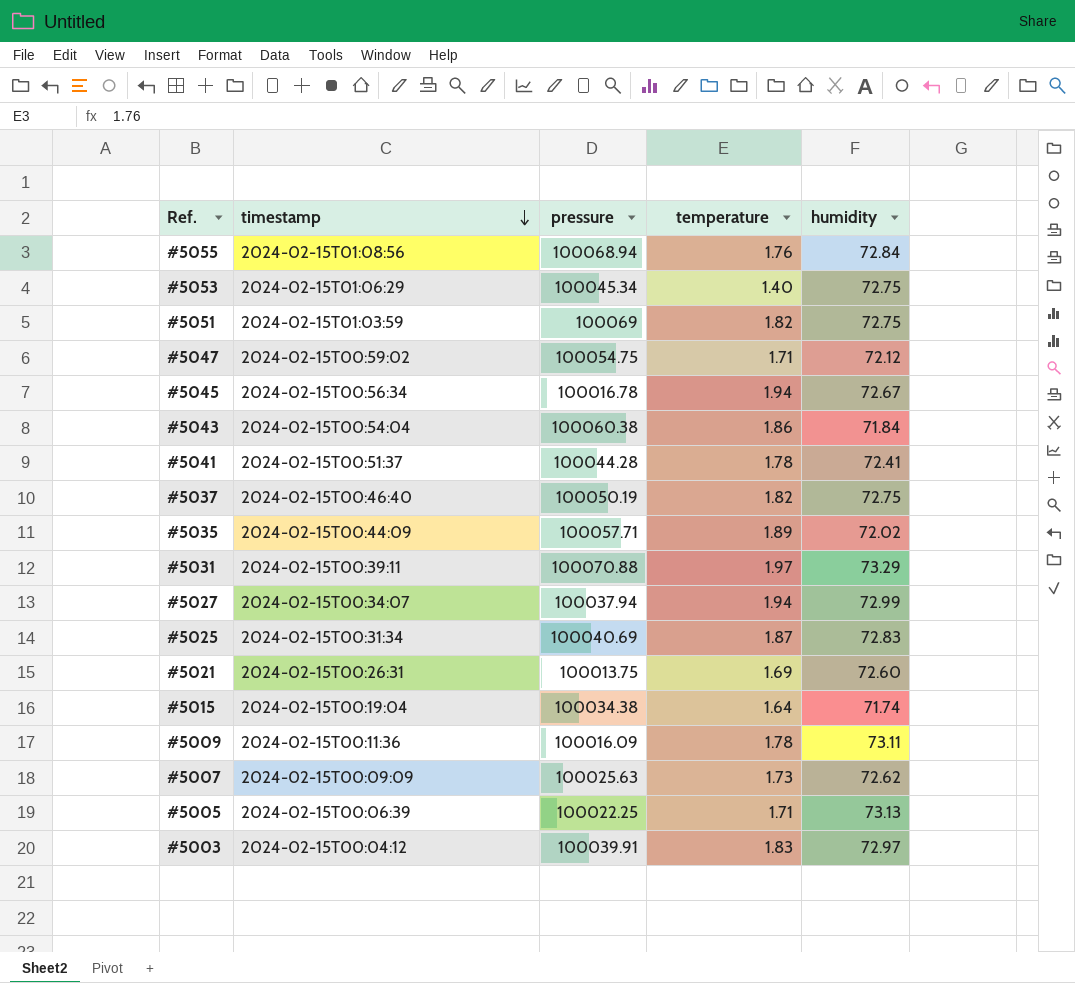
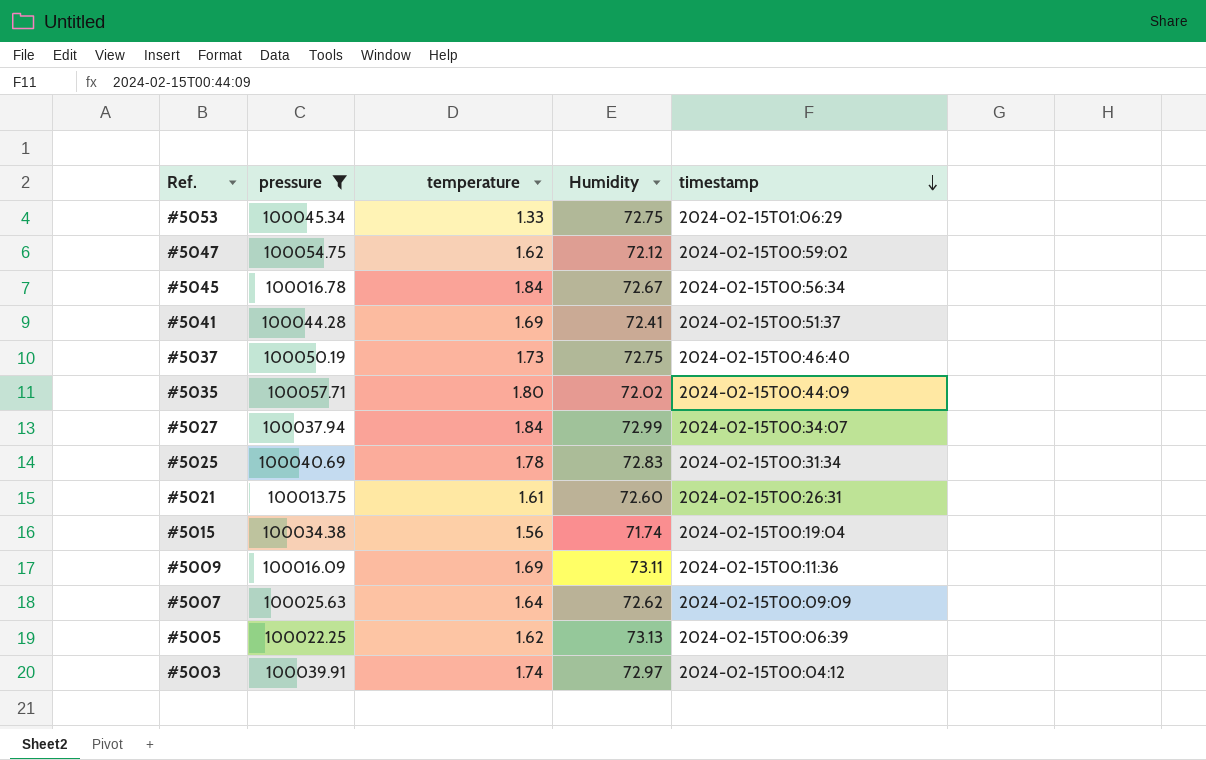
filter: none -> pressure <= 100057.71
column name: humidity -> Humidity
column timestamp | position: 2 -> 5
#5053 | temperature: 1.40 -> 1.33
#5047 | temperature: 1.71 -> 1.62
#5045 | temperature: 1.94 -> 1.84
#5041 | temperature: 1.78 -> 1.69
#5037 | temperature: 1.82 -> 1.73
#5035 | temperature: 1.89 -> 1.80
#5027 | temperature: 1.94 -> 1.84
#5025 | temperature: 1.87 -> 1.78
#5021 | temperature: 1.69 -> 1.61
#5015 | temperature: 1.64 -> 1.56
#5009 | temperature: 1.78 -> 1.69
#5007 | temperature: 1.73 -> 1.64
#5005 | temperature: 1.71 -> 1.62
#5003 | temperature: 1.83 -> 1.74

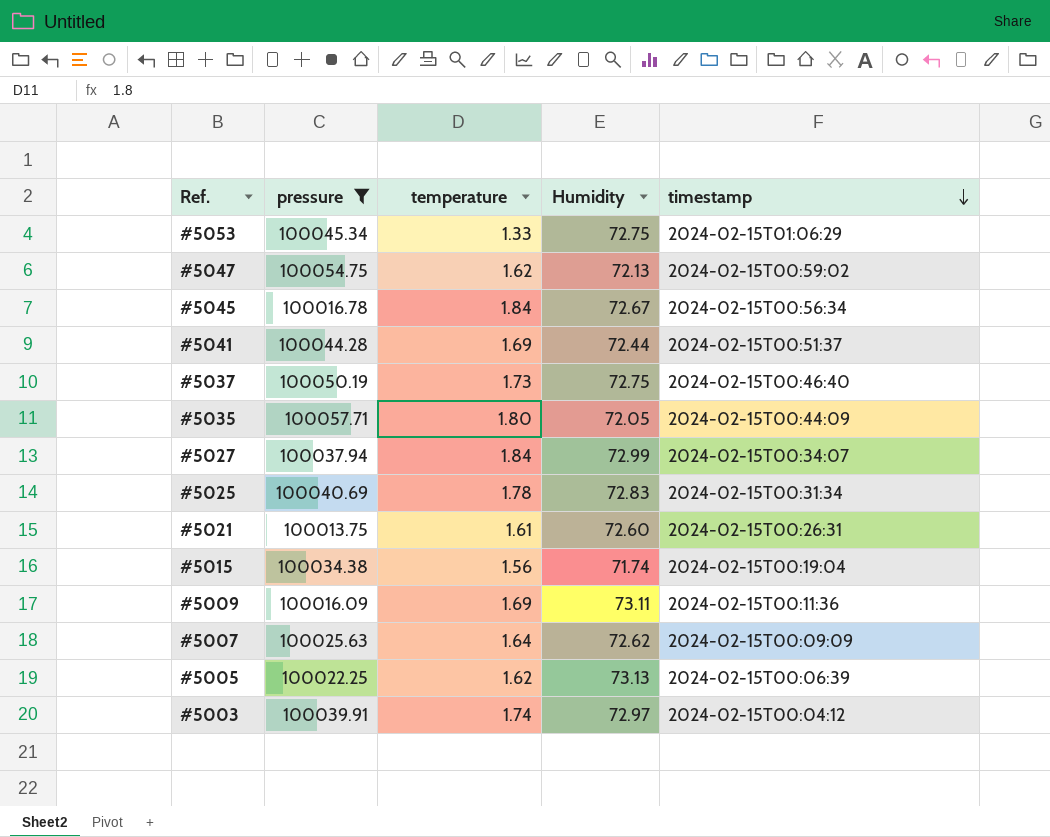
#5047 | Humidity: 72.12 -> 72.13
#5041 | Humidity: 72.41 -> 72.44
#5035 | Humidity: 72.02 -> 72.05

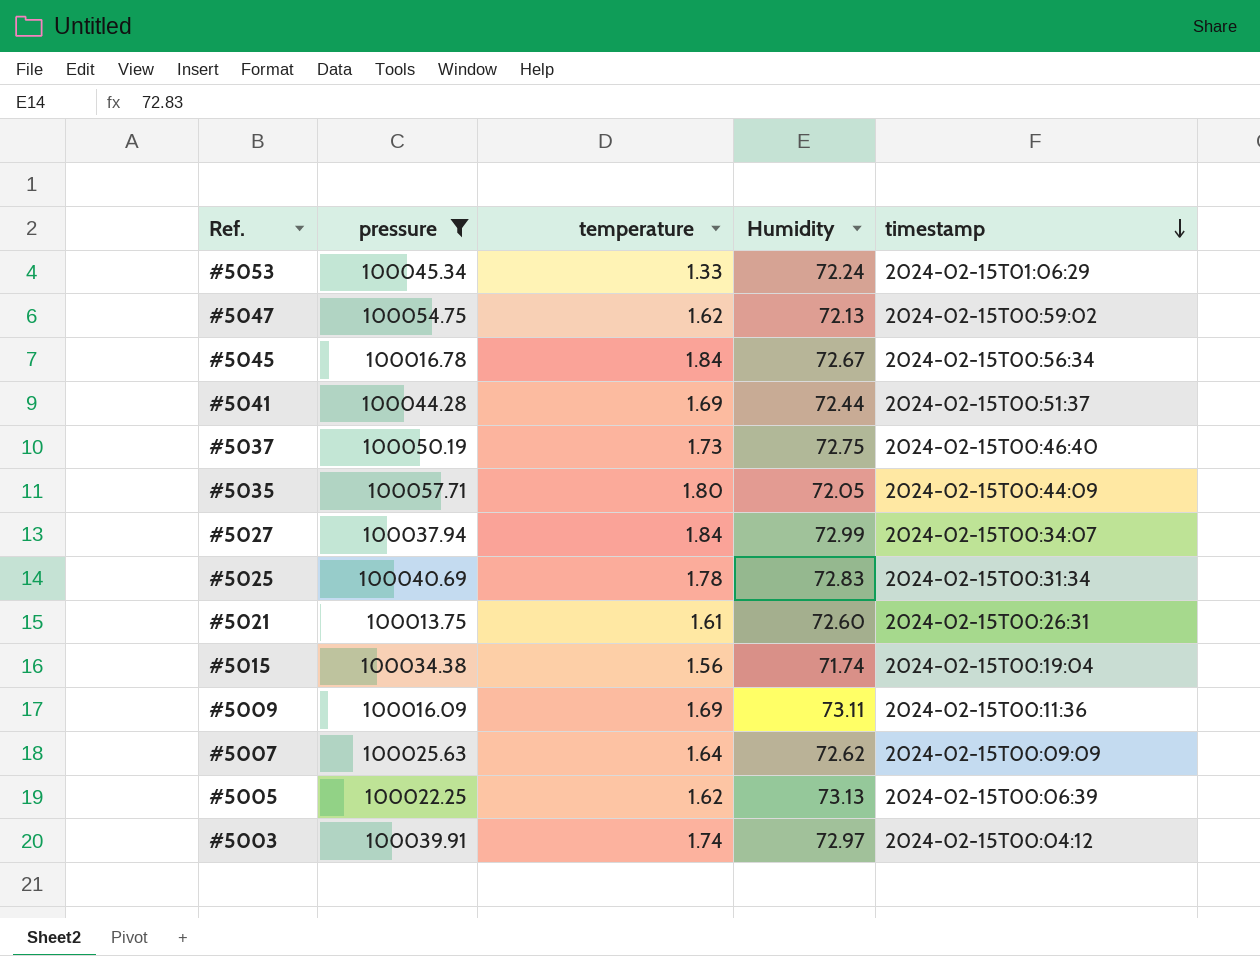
#5053 | Humidity: 72.75 -> 72.24

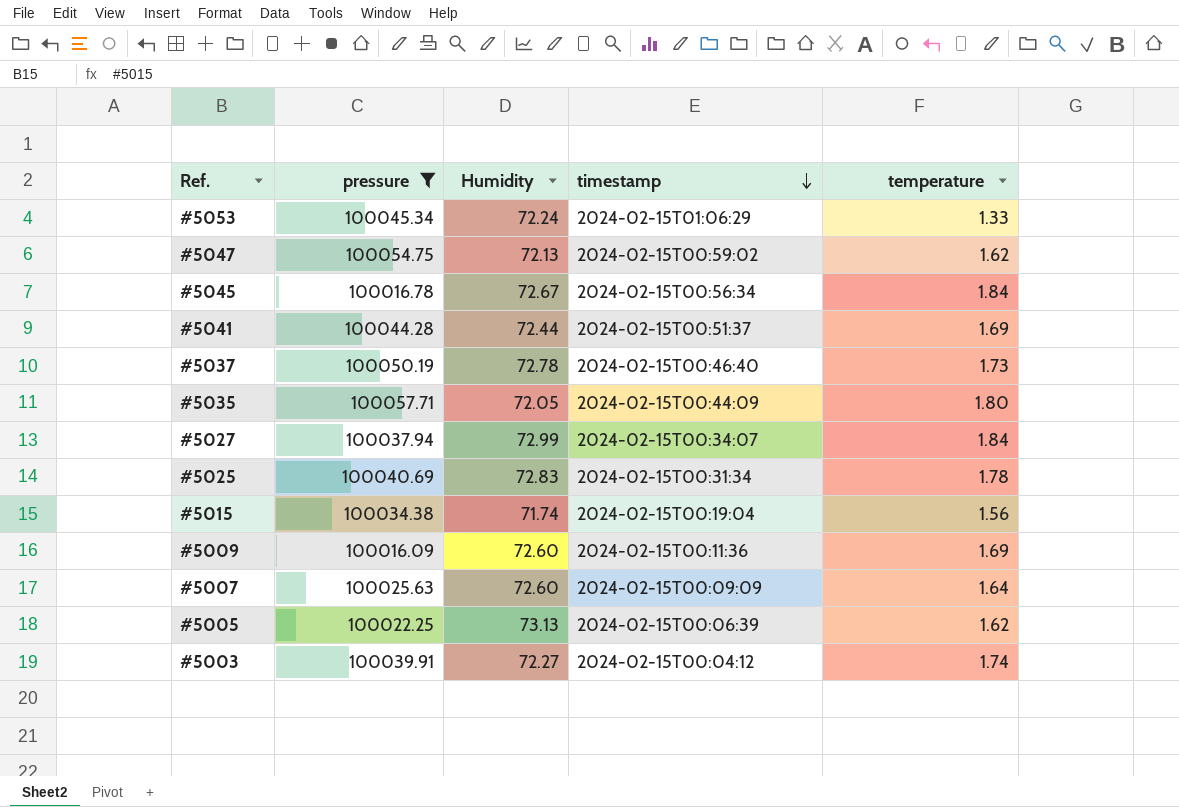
column temperature | position: 3 -> 5
row #5021: 100013.75 | 1.61 | 72.60 | 2024-02-15T00:26:31 -> none
#5037 | Humidity: 72.75 -> 72.78
#5009 | Humidity: 73.11 -> 72.60
#5007 | Humidity: 72.62 -> 72.60
#5003 | Humidity: 72.97 -> 72.27

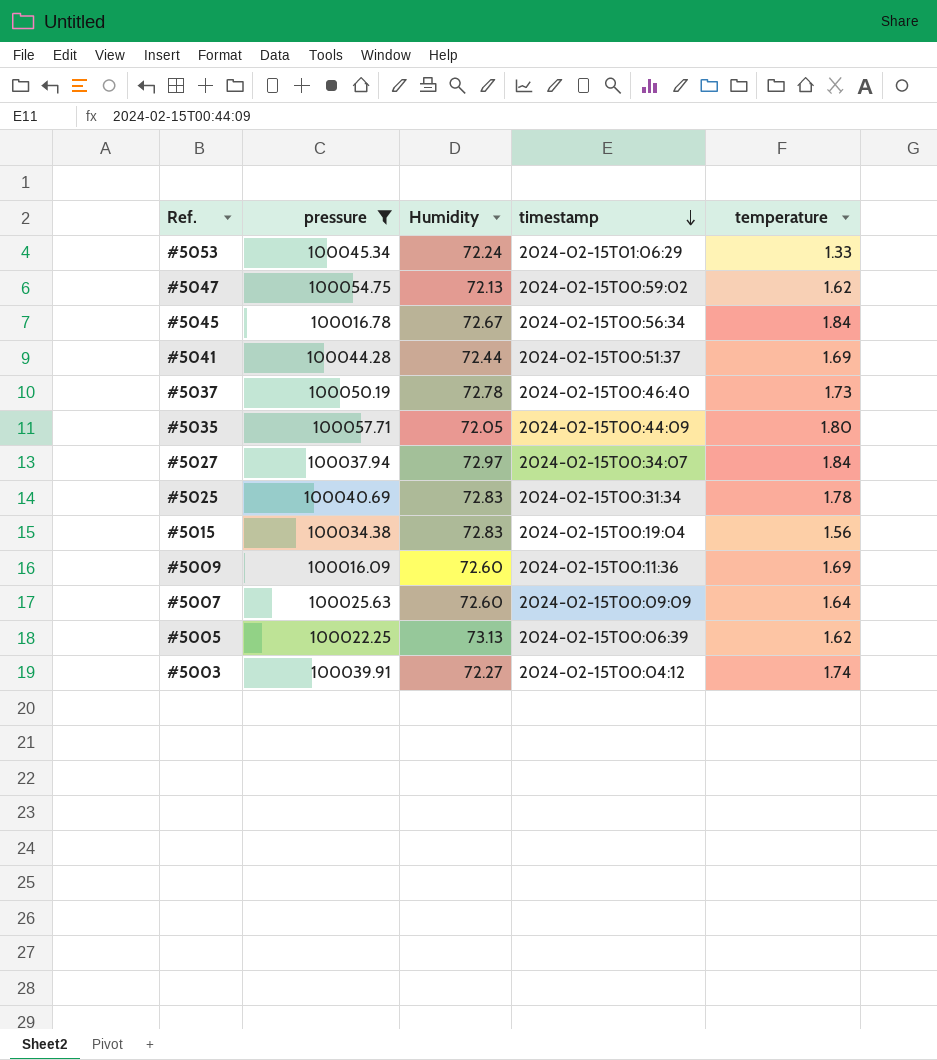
#5027 | Humidity: 72.99 -> 72.97
#5015 | Humidity: 71.74 -> 72.83

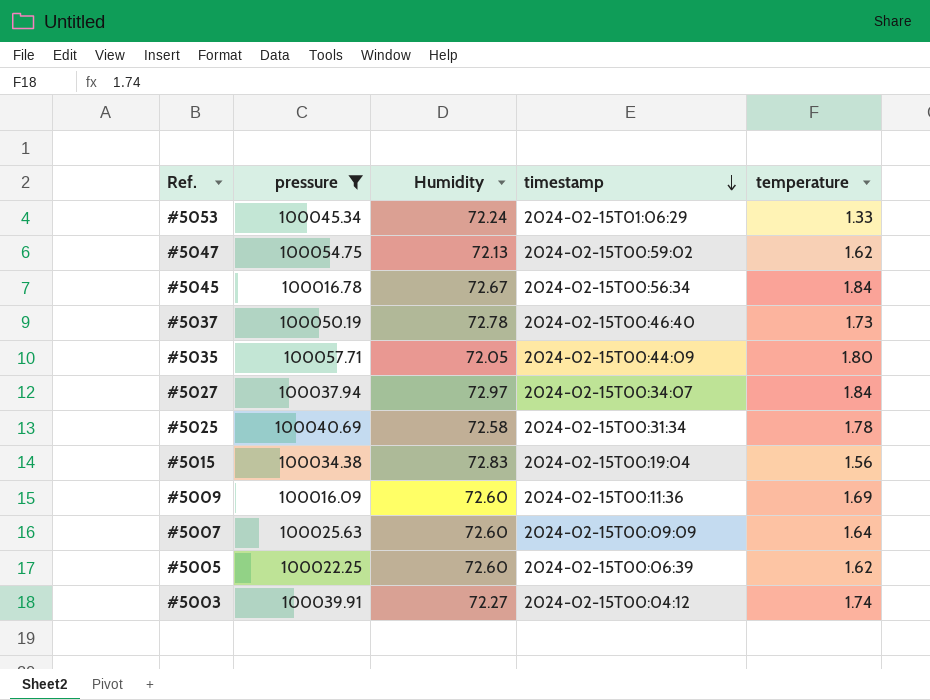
row #5041: 100044.28 | 72.44 | 2024-02-15T00:51:37 | 1.69 -> none
#5025 | Humidity: 72.83 -> 72.58
#5005 | Humidity: 73.13 -> 72.60

